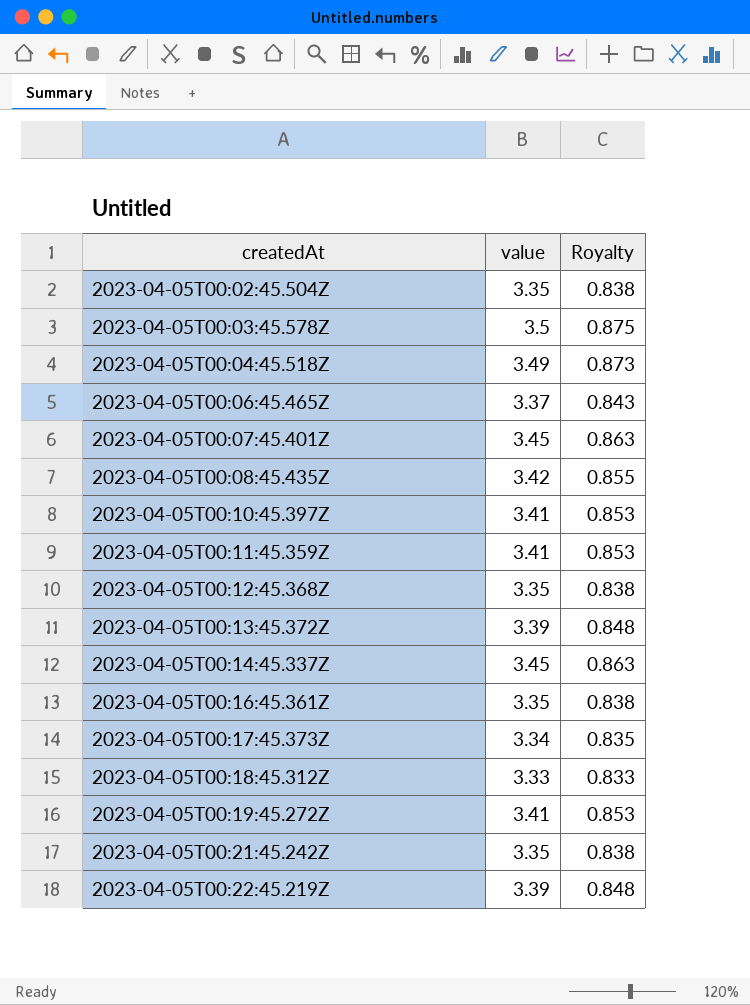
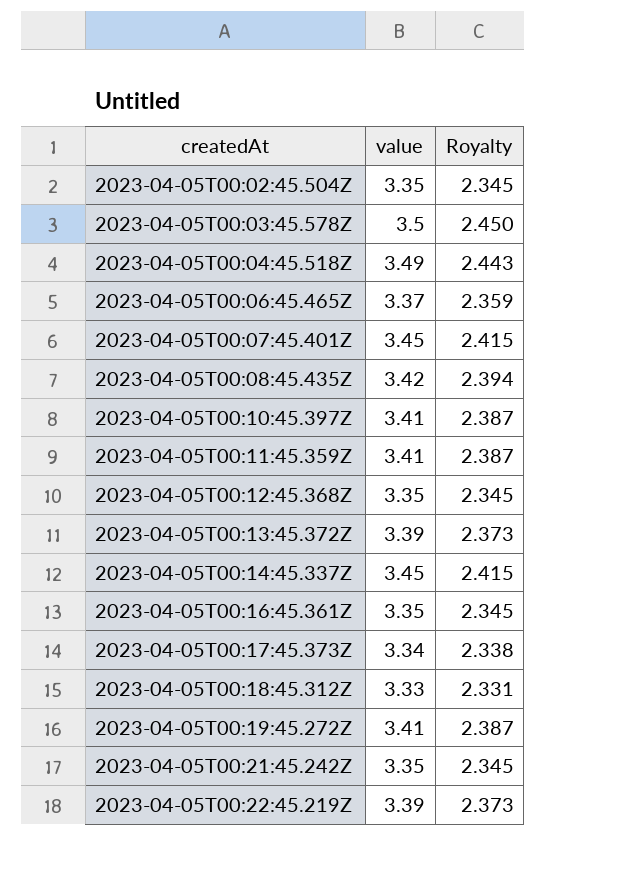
column Royalty | formula: [value] * 0.25 -> [value] * 0.7

